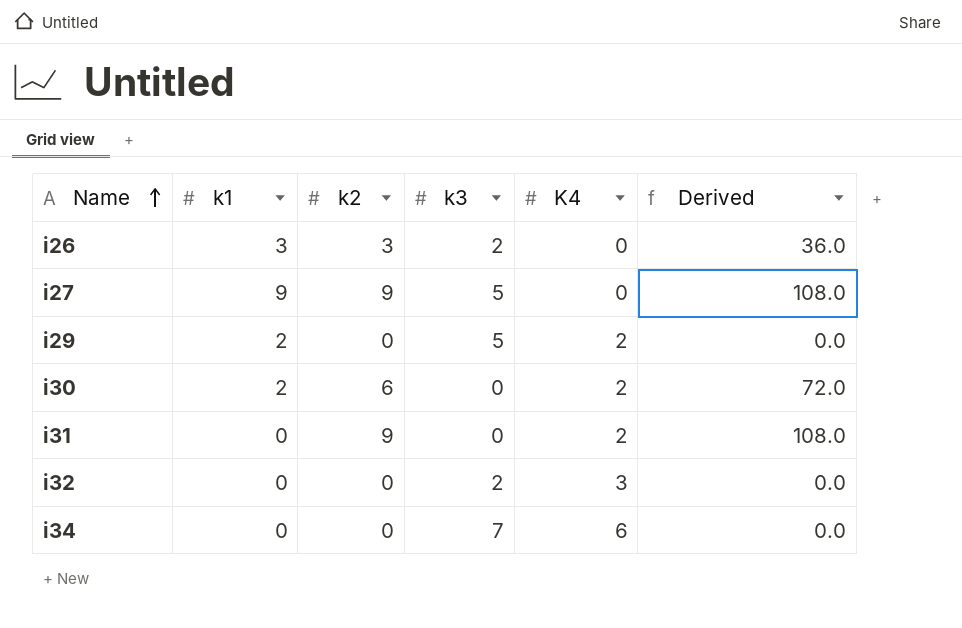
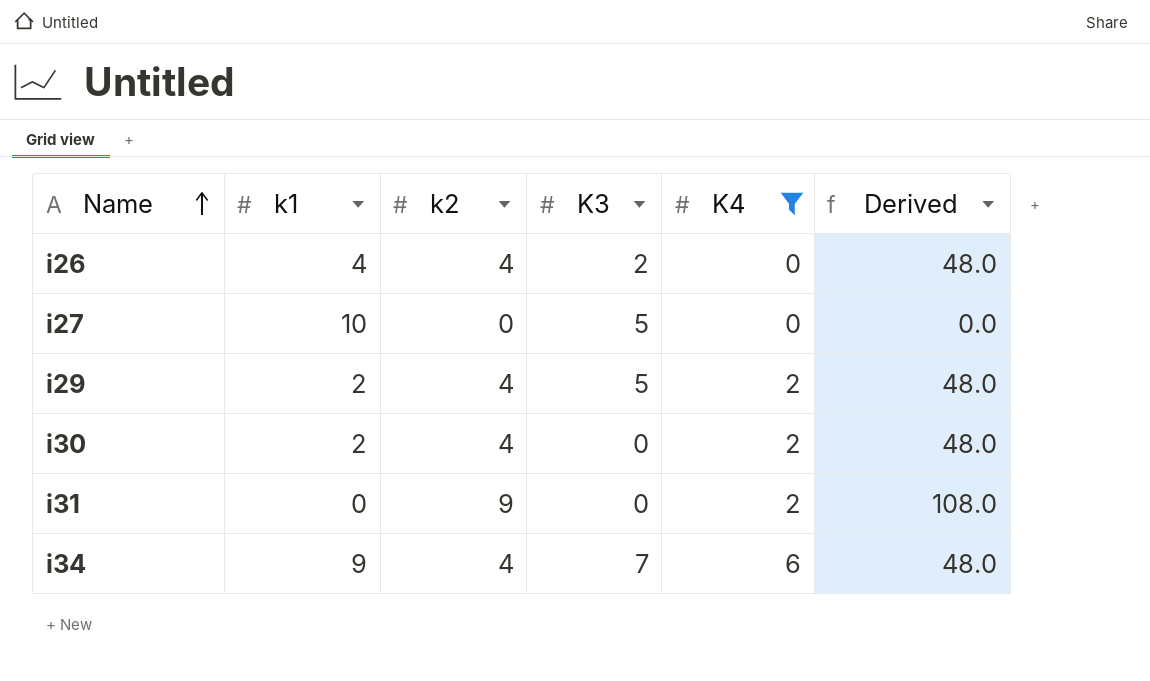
filter: none -> K4 != 3
column name: k3 -> K3
i26 | k1: 3 -> 4
i26 | k2: 3 -> 4
i26 | Derived: 36.0 -> 48.0
i27 | k1: 9 -> 10
i27 | k2: 9 -> 0
i27 | Derived: 108.0 -> 0.0
i29 | k2: 0 -> 4
i29 | Derived: 0.0 -> 48.0
i30 | k2: 6 -> 4
i30 | Derived: 72.0 -> 48.0
i34 | k1: 0 -> 9
i34 | k2: 0 -> 4
i34 | Derived: 0.0 -> 48.0

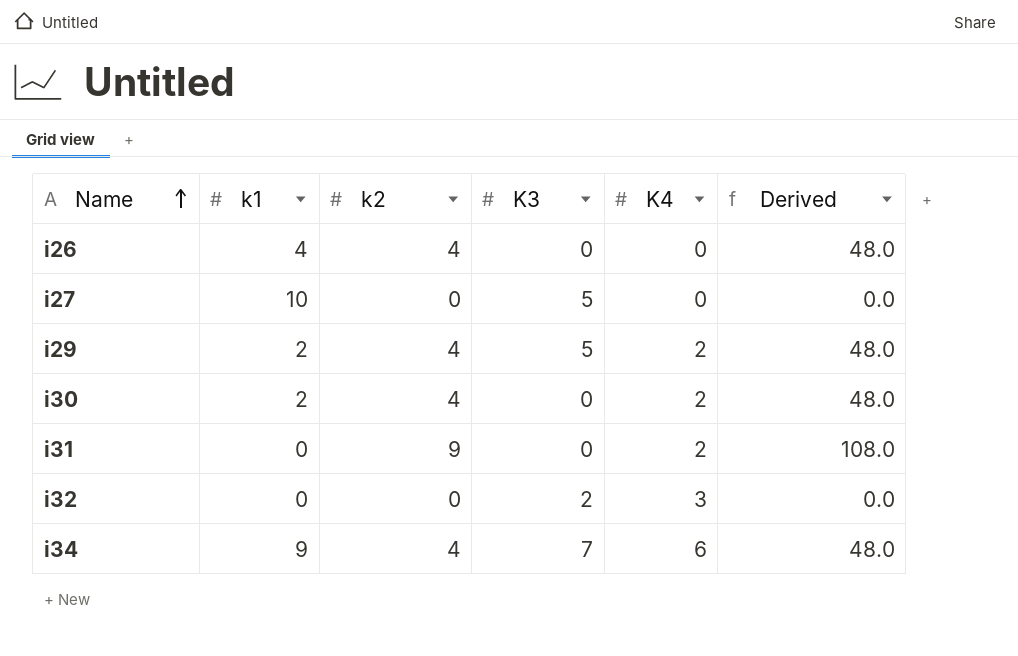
filter: K4 != 3 -> none
i26 | K3: 2 -> 0

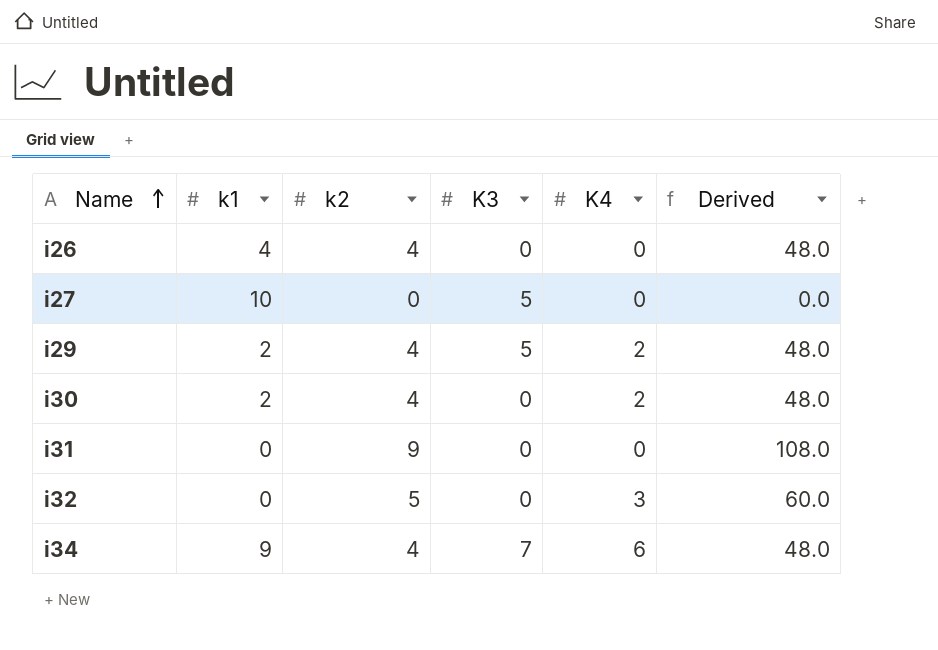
i31 | K4: 2 -> 0
i32 | k2: 0 -> 5
i32 | K3: 2 -> 0
i32 | Derived: 0.0 -> 60.0

